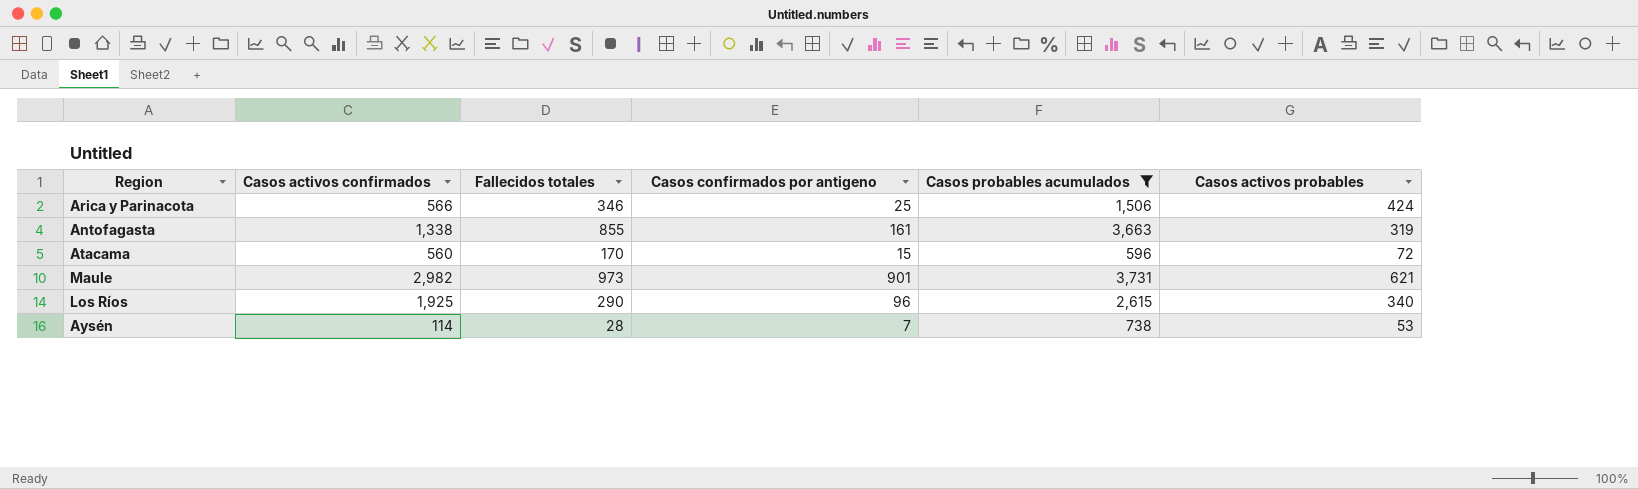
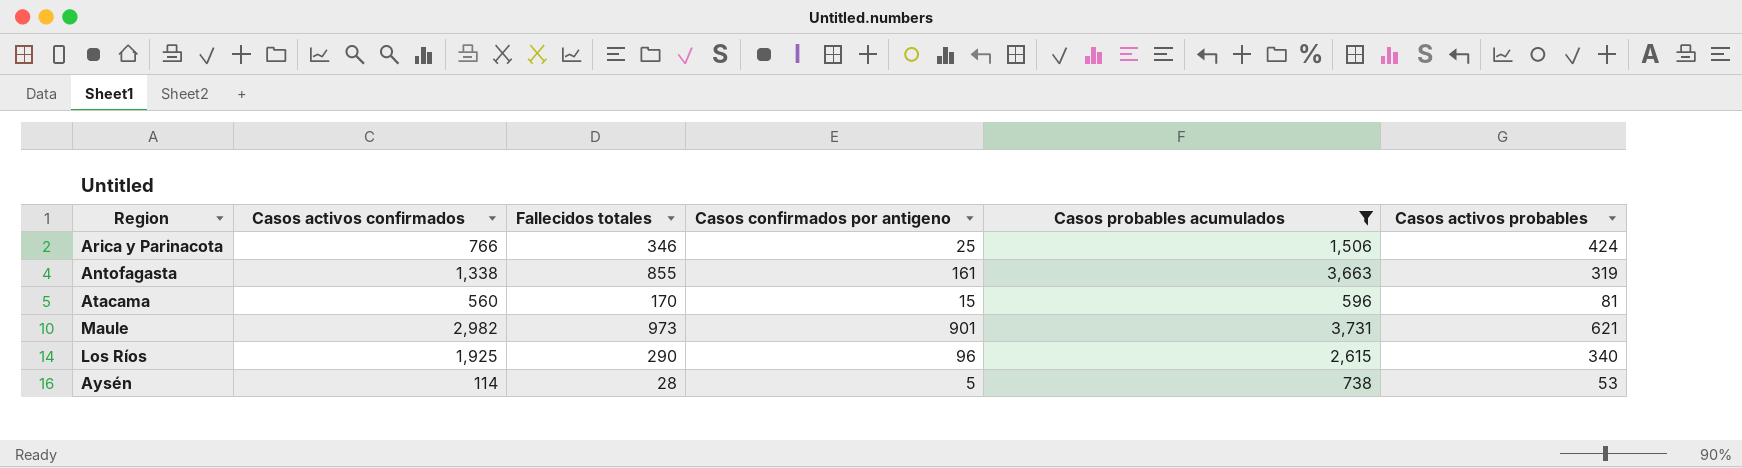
Arica y Parinacota | Casos activos confirmados: 566 -> 766
Atacama | Casos activos probables: 72 -> 81
Aysén | Casos confirmados por antigeno: 7 -> 5

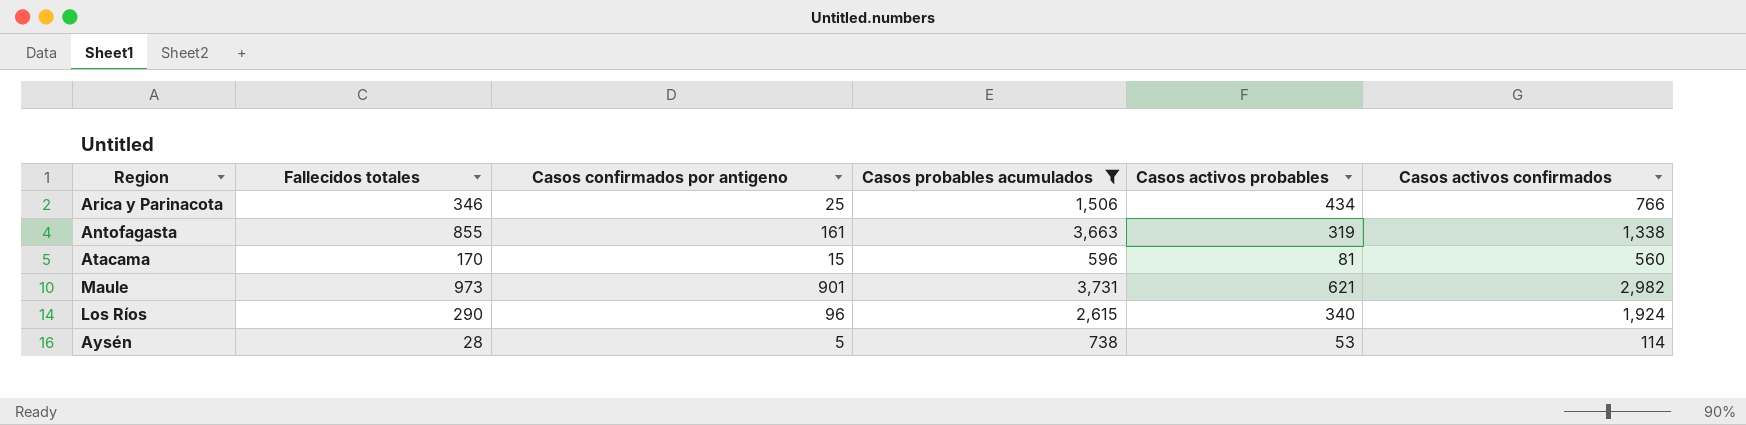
column Casos activos confirmados | position: 2 -> 6
Arica y Parinacota | Casos activos probables: 424 -> 434
Los Ríos | Casos activos confirmados: 1,925 -> 1,924

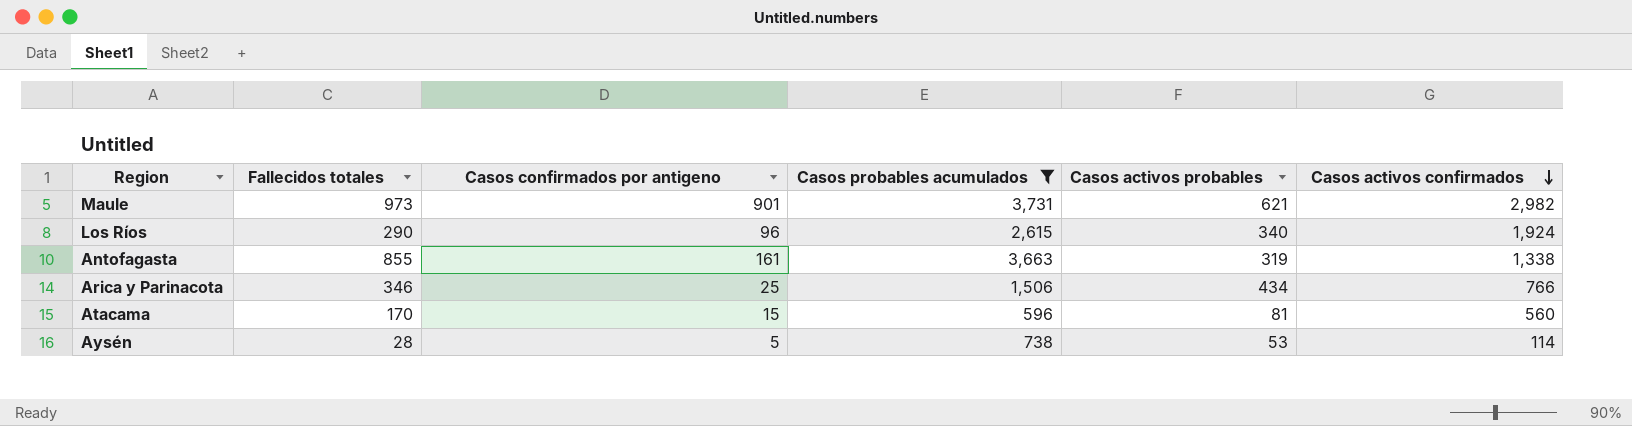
row order: none -> Casos activos confirmados descending

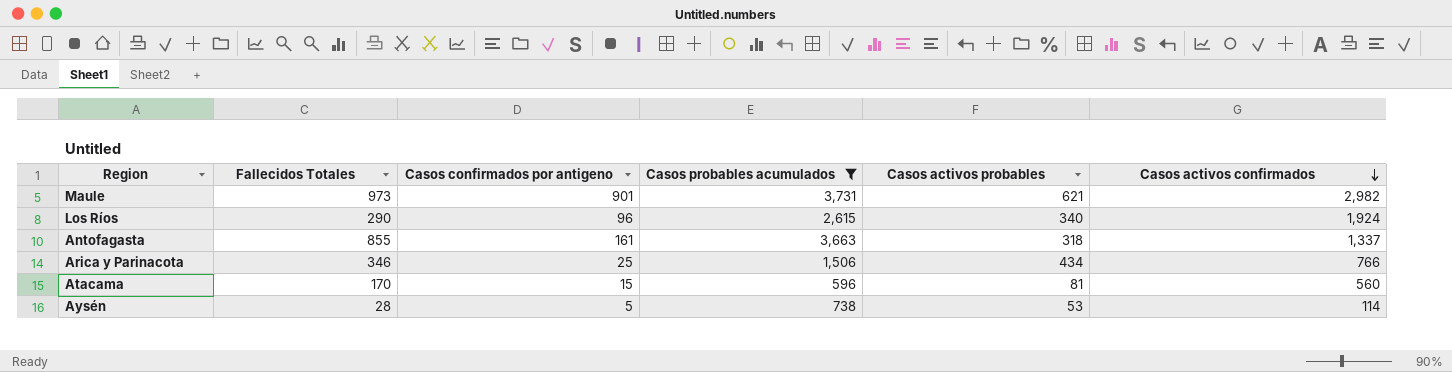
column name: Fallecidos totales -> Fallecidos Totales
Antofagasta | Casos activos probables: 319 -> 318
Antofagasta | Casos activos confirmados: 1,338 -> 1,337

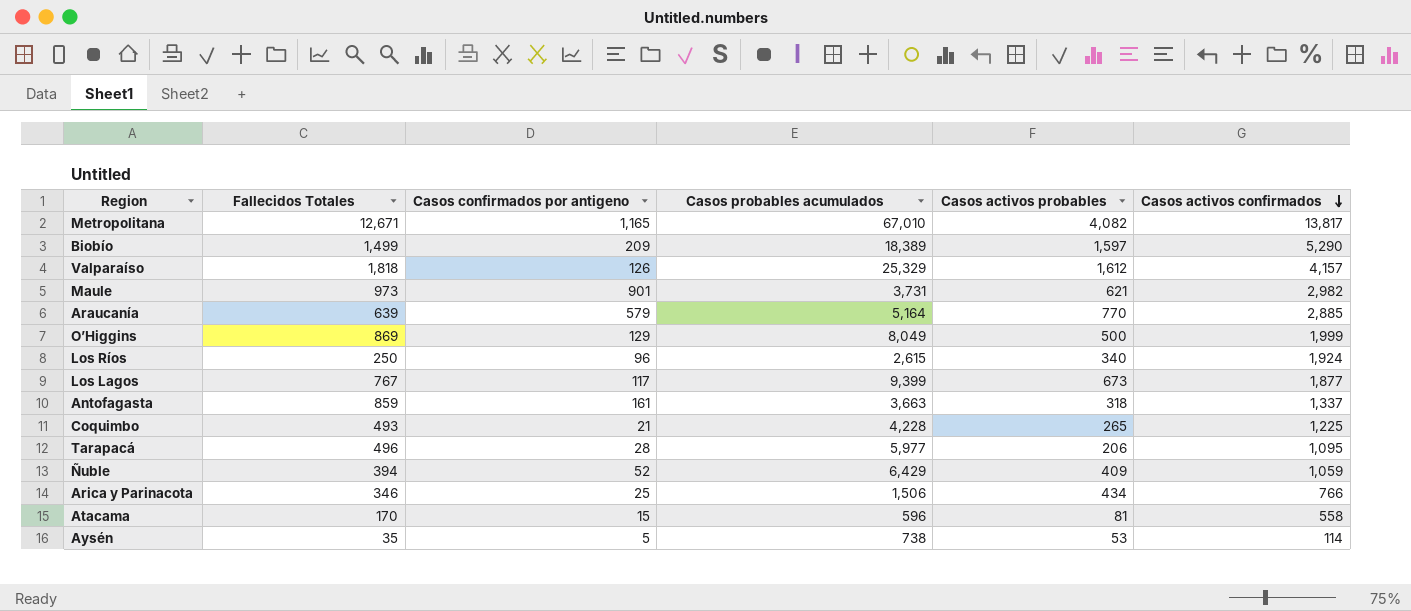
filter: Casos probables acumulados <= 3,731 -> none
Los Ríos | Fallecidos Totales: 290 -> 250
Antofagasta | Fallecidos Totales: 855 -> 859
Atacama | Casos activos confirmados: 560 -> 558
Aysén | Fallecidos Totales: 28 -> 35

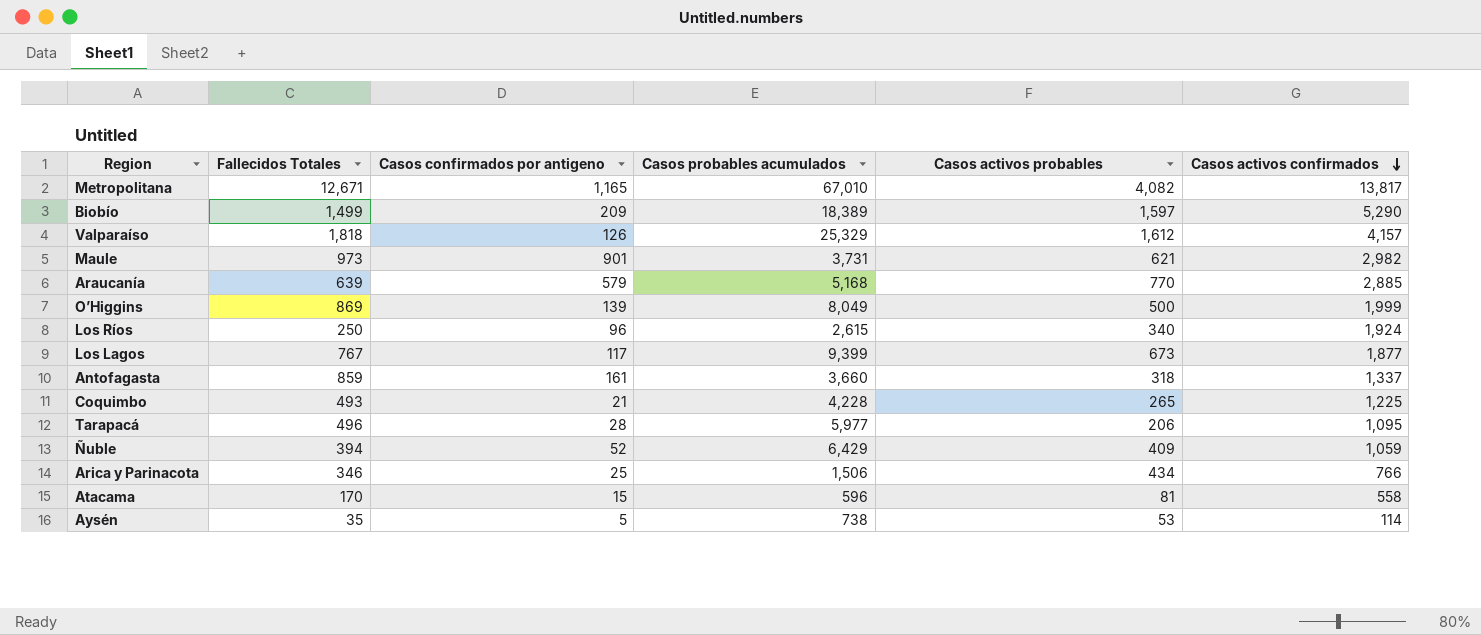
Araucanía | Casos probables acumulados: 5,164 -> 5,168
O’Higgins | Casos confirmados por antigeno: 129 -> 139
Antofagasta | Casos probables acumulados: 3,663 -> 3,660

